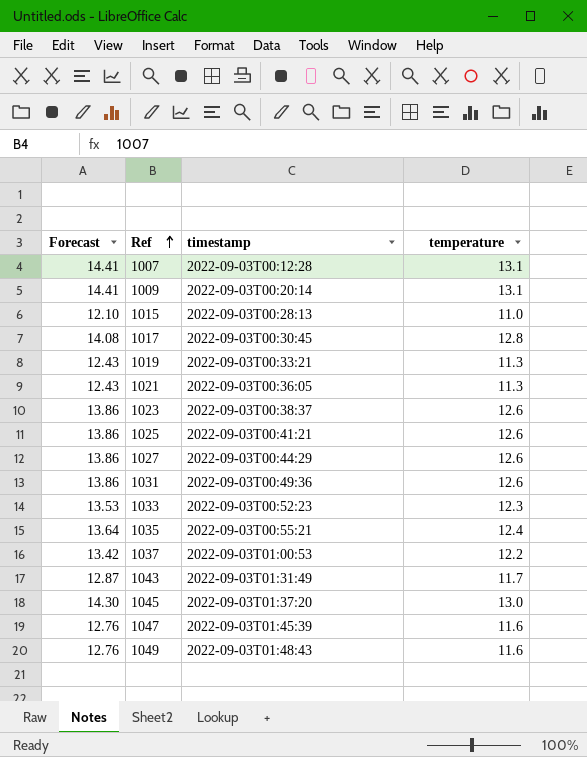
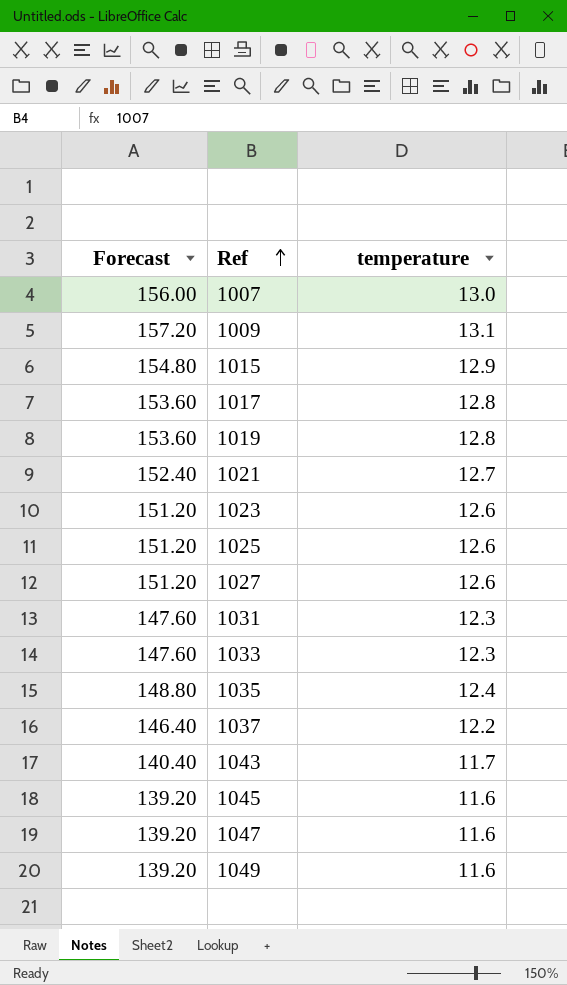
column timestamp | position: 3 -> none
column Forecast | formula: [temperature] * 1.1 -> [temperature] * 12
1007 | temperature: 13.1 -> 13.0
1015 | temperature: 11.0 -> 12.9
1019 | temperature: 11.3 -> 12.8
1021 | temperature: 11.3 -> 12.7
1031 | temperature: 12.6 -> 12.3
1045 | temperature: 13.0 -> 11.6

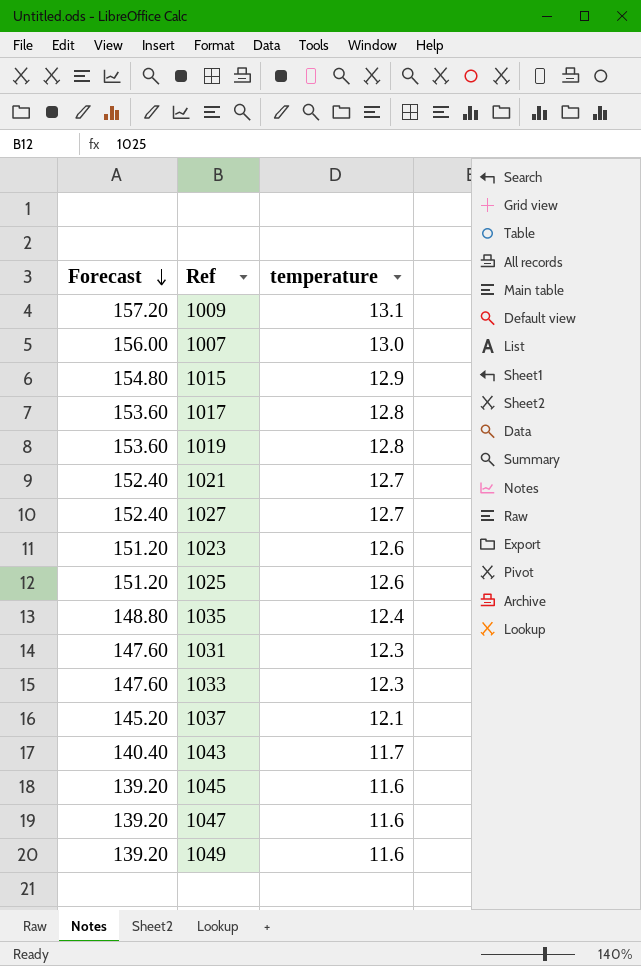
row order: Ref ascending -> Forecast descending
1027 | Forecast: 151.20 -> 152.40
1027 | temperature: 12.6 -> 12.7
1037 | Forecast: 146.40 -> 145.20
1037 | temperature: 12.2 -> 12.1

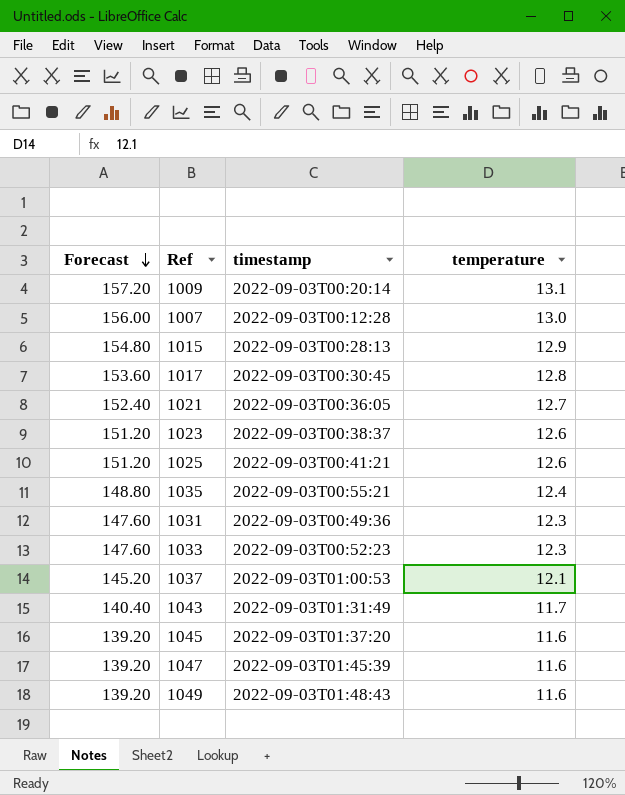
column timestamp | position: none -> 3
row 1019: 153.60 | 12.8 -> none
row 1027: 152.40 | 12.7 -> none

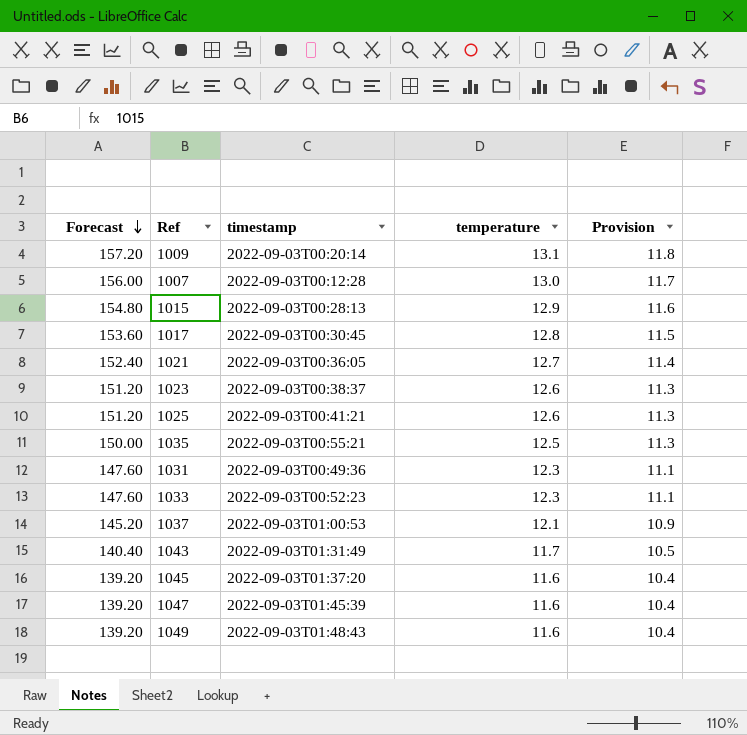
column Provision | formula: none -> [temperature] * 0.9
1035 | Forecast: 148.80 -> 150.00
1035 | temperature: 12.4 -> 12.5

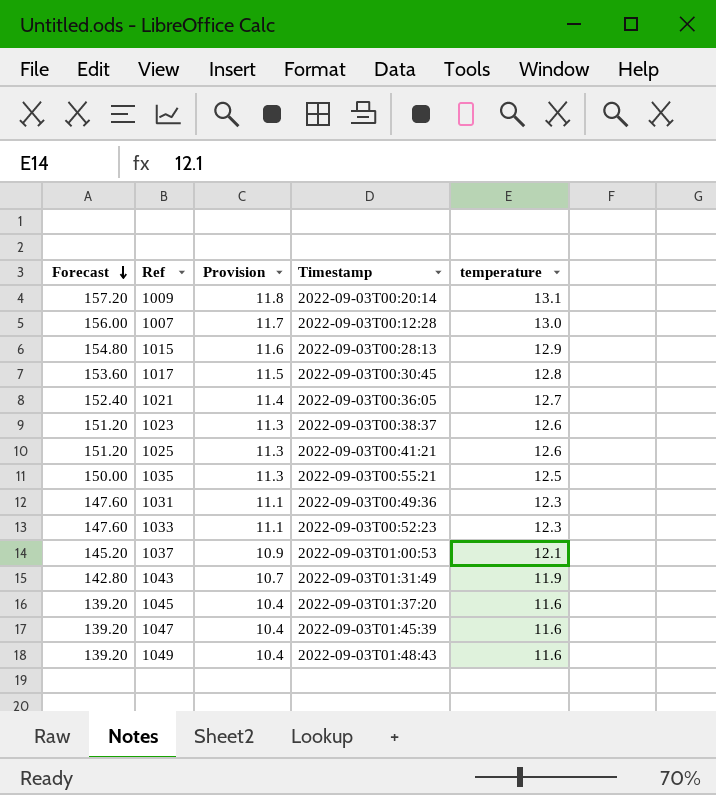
column Provision | position: 5 -> 3
column name: timestamp -> Timestamp
1043 | Forecast: 140.40 -> 142.80
1043 | Provision: 10.5 -> 10.7
1043 | temperature: 11.7 -> 11.9

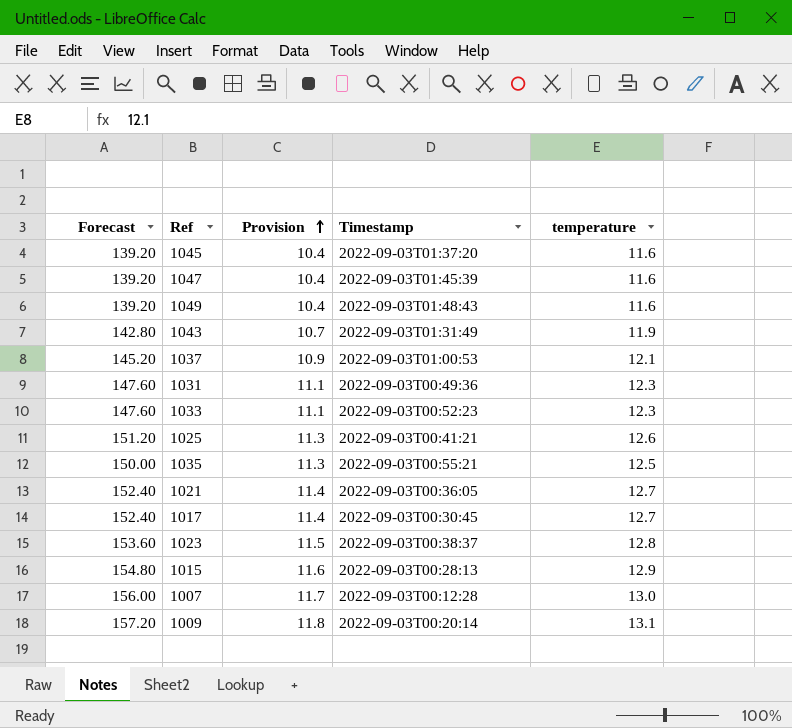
row order: Forecast descending -> Provision ascending
1017 | Forecast: 153.60 -> 152.40
1017 | Provision: 11.5 -> 11.4
1017 | temperature: 12.8 -> 12.7
1023 | Forecast: 151.20 -> 153.60
1023 | Provision: 11.3 -> 11.5
1023 | temperature: 12.6 -> 12.8

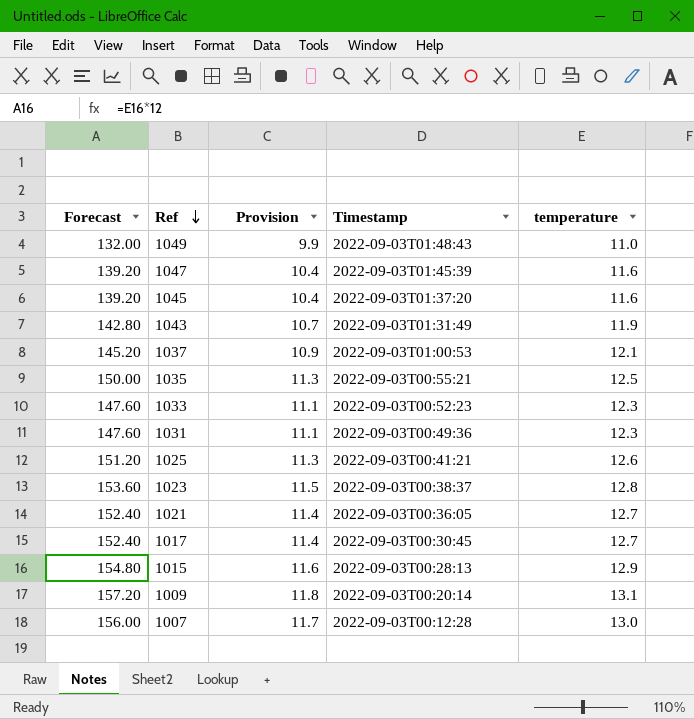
row order: Provision ascending -> Ref descending
1049 | Forecast: 139.20 -> 132.00
1049 | Provision: 10.4 -> 9.9
1049 | temperature: 11.6 -> 11.0

